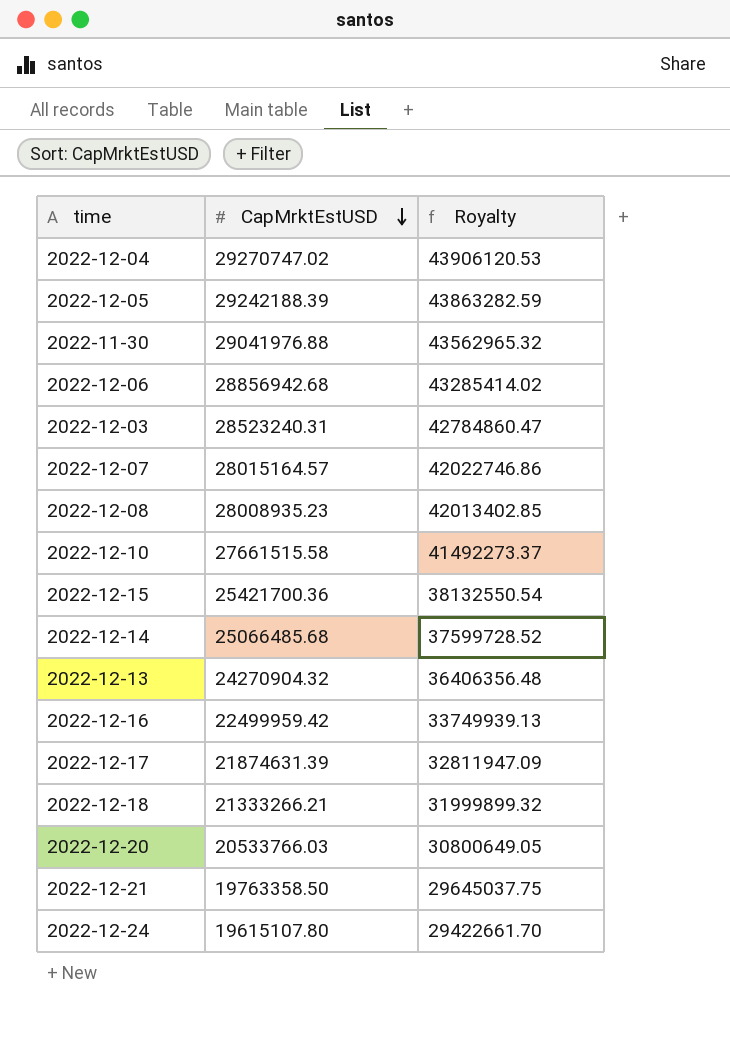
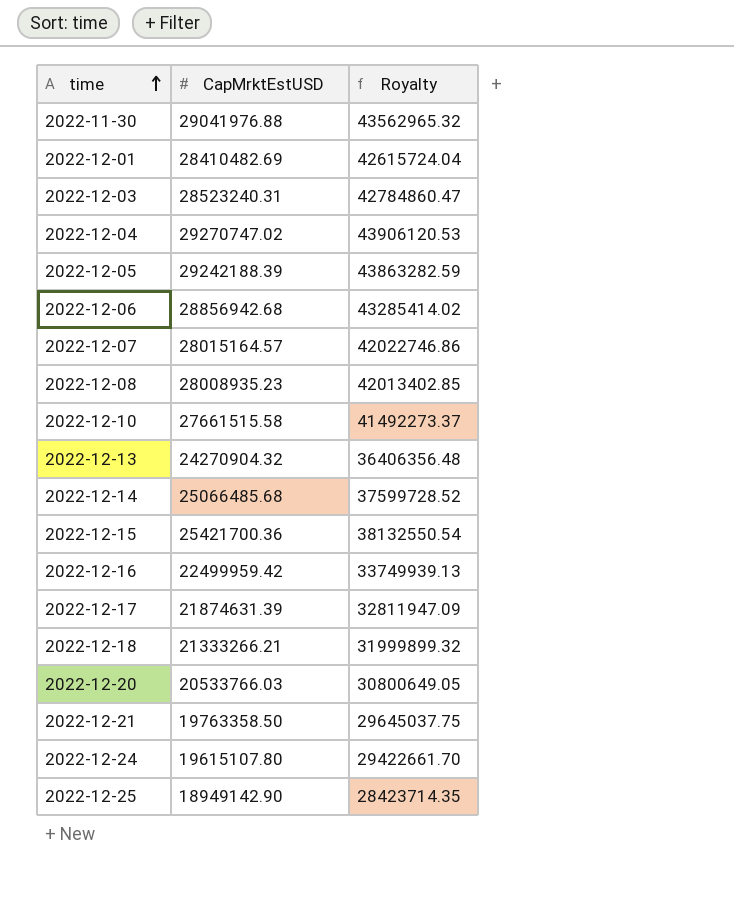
row order: CapMrktEstUSD descending -> time ascending
row 2022-12-01: none -> 28410482.69 | 42615724.04
row 2022-12-25: none -> 18949142.90 | 28423714.35

